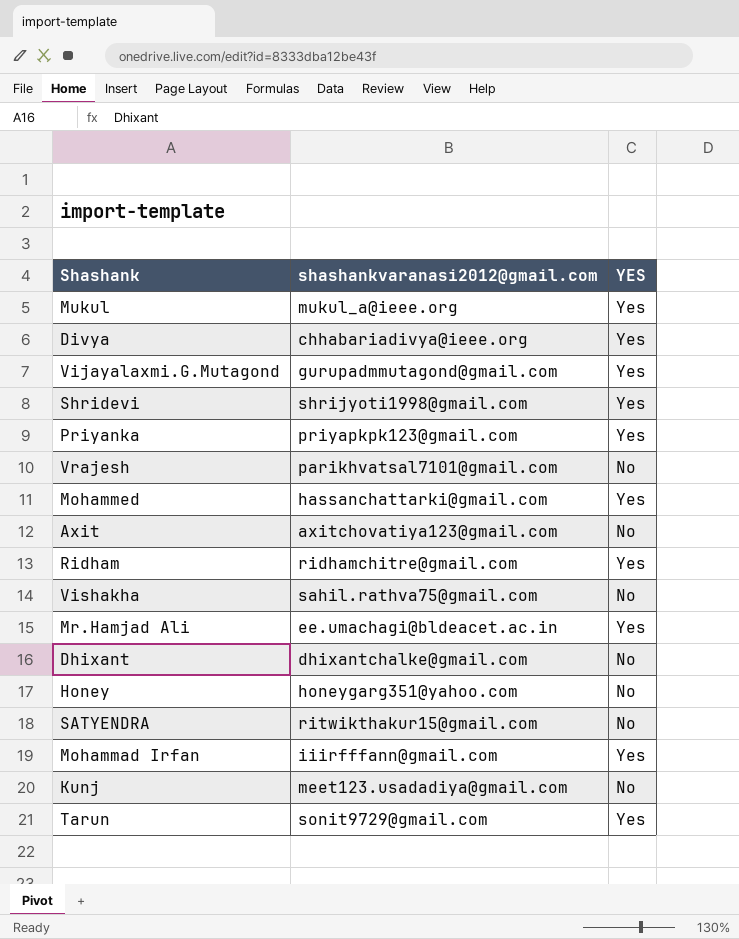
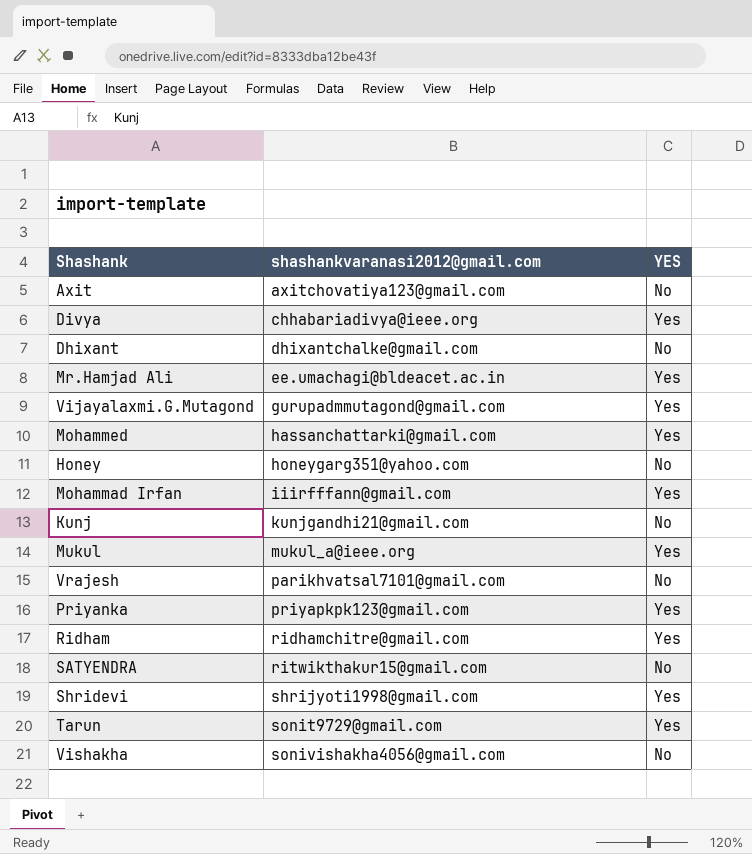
row order: none -> shashankvaranasi2012@gmail.com ascending
Kunj | shashankvaranasi2012@gmail.com: meet123.usadadiya@gmail.com -> kunjgandhi21@gmail.com
Vishakha | shashankvaranasi2012@gmail.com: sahil.rathva75@gmail.com -> sonivishakha4056@gmail.com

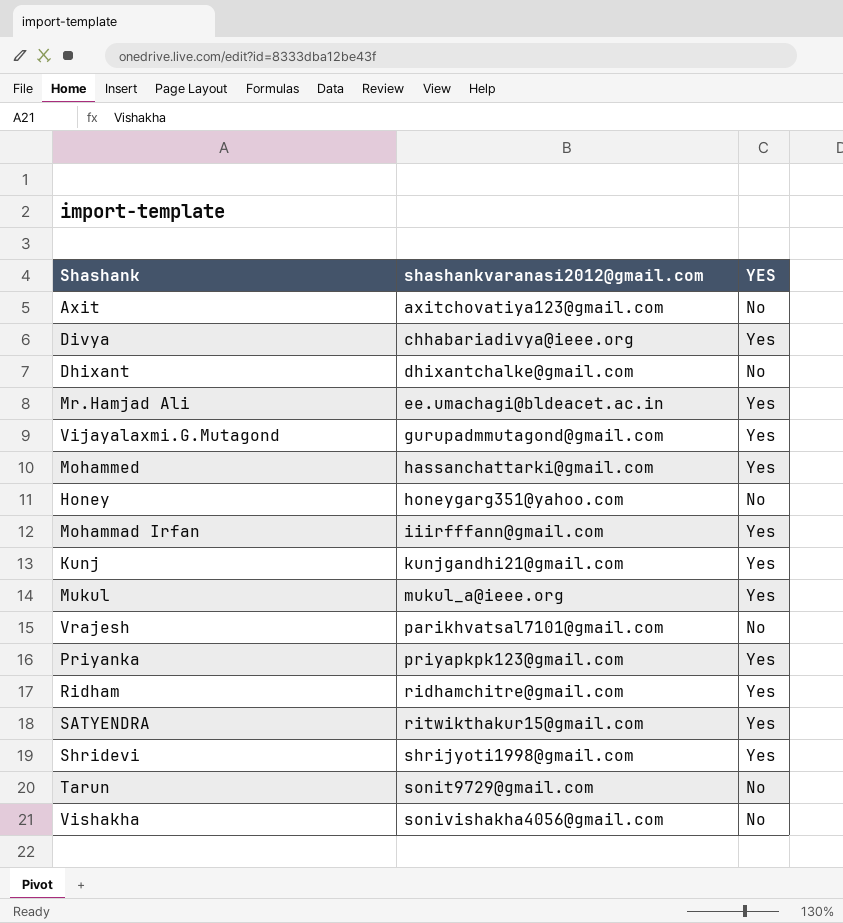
Kunj | YES: No -> Yes
SATYENDRA | YES: No -> Yes
Tarun | YES: Yes -> No

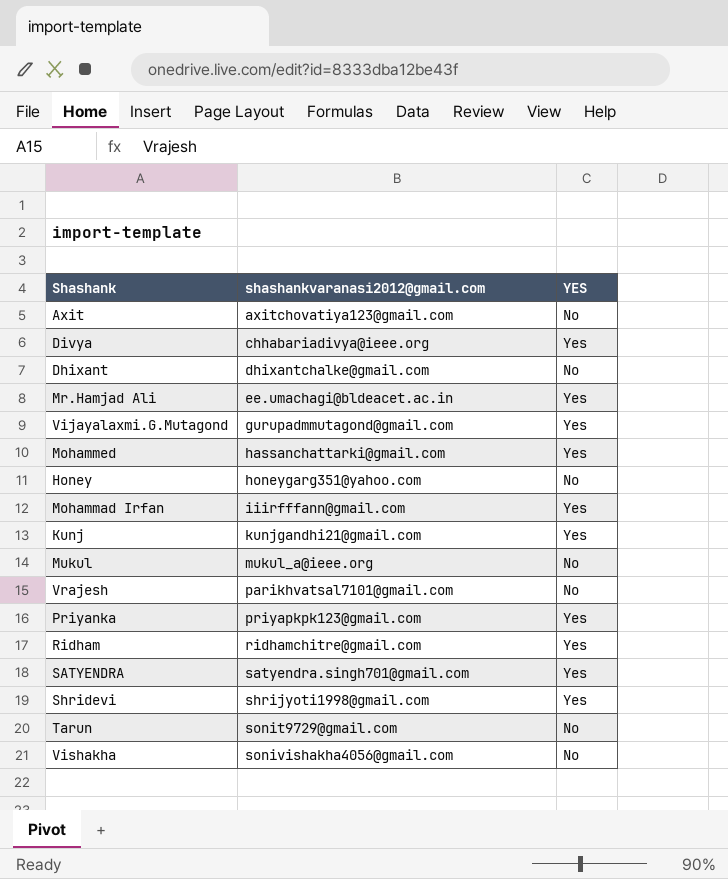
Mukul | YES: Yes -> No
SATYENDRA | shashankvaranasi2012@gmail.com: ritwikthakur15@gmail.com -> satyendra.singh701@gmail.com

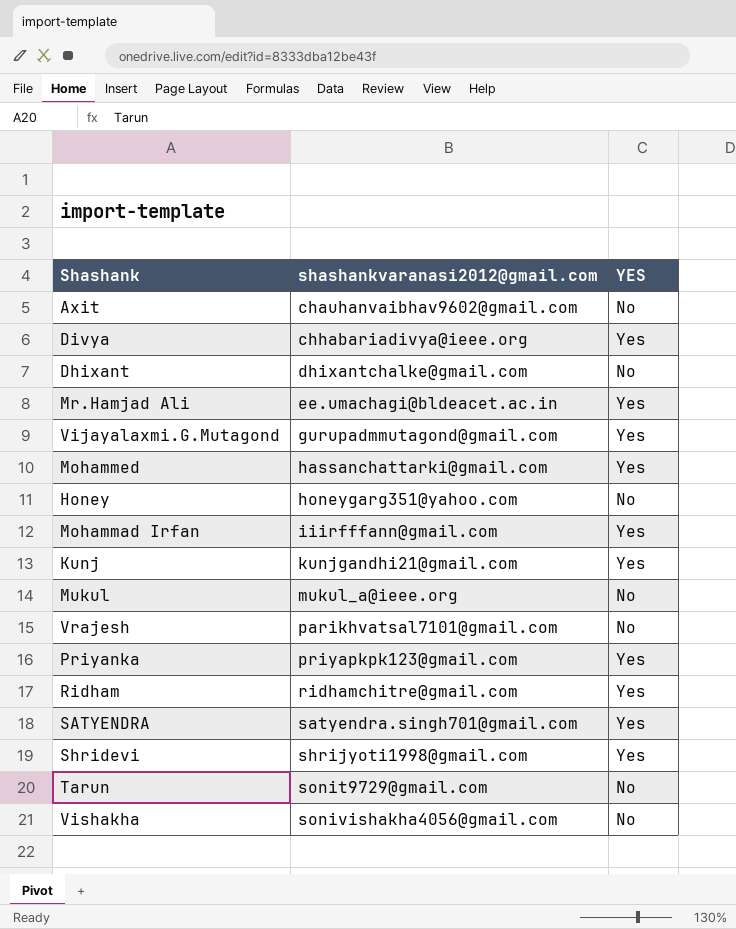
Axit | shashankvaranasi2012@gmail.com: axitchovatiya123@gmail.com -> chauhanvaibhav9602@gmail.com

